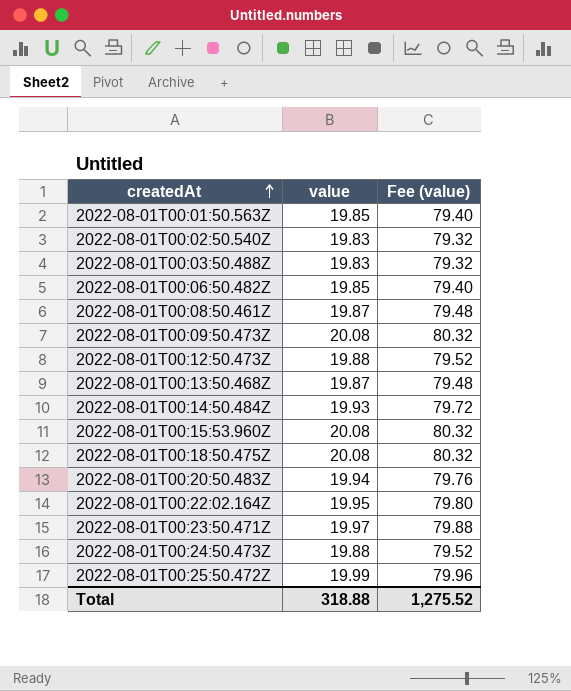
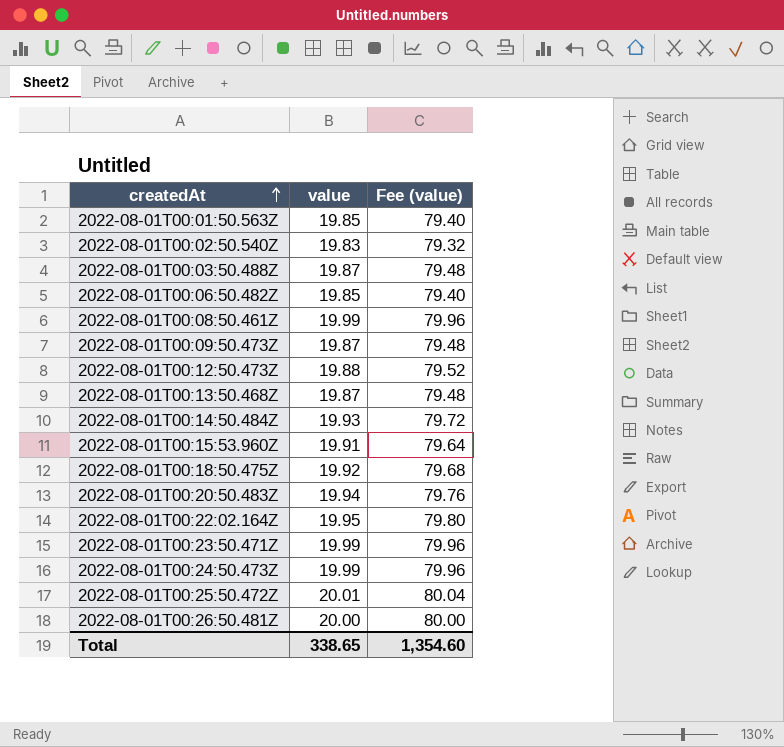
2022-08-01T00:03:50.488Z | value: 19.83 -> 19.87
2022-08-01T00:03:50.488Z | Fee (value): 79.32 -> 79.48
2022-08-01T00:08:50.461Z | value: 19.87 -> 19.99
2022-08-01T00:08:50.461Z | Fee (value): 79.48 -> 79.96
2022-08-01T00:09:50.473Z | value: 20.08 -> 19.87
2022-08-01T00:09:50.473Z | Fee (value): 80.32 -> 79.48
2022-08-01T00:15:53.960Z | value: 20.08 -> 19.91
2022-08-01T00:15:53.960Z | Fee (value): 80.32 -> 79.64
2022-08-01T00:18:50.475Z | value: 20.08 -> 19.92
2022-08-01T00:18:50.475Z | Fee (value): 80.32 -> 79.68
2022-08-01T00:23:50.471Z | value: 19.97 -> 19.99
2022-08-01T00:23:50.471Z | Fee (value): 79.88 -> 79.96
2022-08-01T00:24:50.473Z | value: 19.88 -> 19.99
2022-08-01T00:24:50.473Z | Fee (value): 79.52 -> 79.96
2022-08-01T00:25:50.472Z | value: 19.99 -> 20.01
2022-08-01T00:25:50.472Z | Fee (value): 79.96 -> 80.04
row 2022-08-01T00:26:50.481Z: none -> 20.00 | 80.00
Total | value: 318.88 -> 338.65
Total | Fee (value): 1,275.52 -> 1,354.60

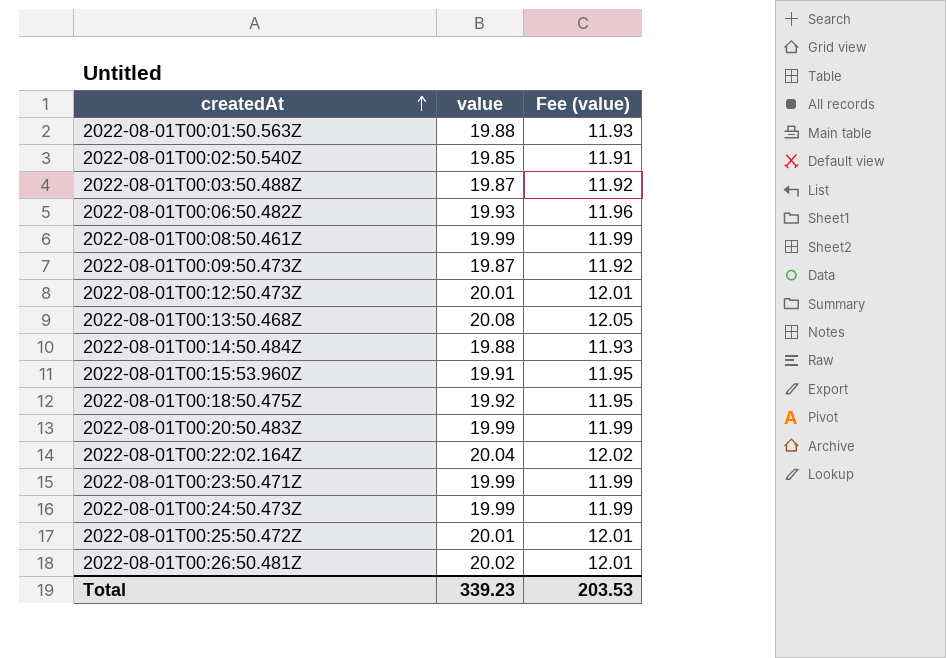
column Fee (value) | formula: [value] * 4 -> [value] * 0.6
2022-08-01T00:01:50.563Z | value: 19.85 -> 19.88
2022-08-01T00:02:50.540Z | value: 19.83 -> 19.85
2022-08-01T00:06:50.482Z | value: 19.85 -> 19.93
2022-08-01T00:12:50.473Z | value: 19.88 -> 20.01
2022-08-01T00:13:50.468Z | value: 19.87 -> 20.08
2022-08-01T00:14:50.484Z | value: 19.93 -> 19.88
2022-08-01T00:20:50.483Z | value: 19.94 -> 19.99
2022-08-01T00:22:02.164Z | value: 19.95 -> 20.04
2022-08-01T00:26:50.481Z | value: 20.00 -> 20.02
Total | value: 338.65 -> 339.23
Total | Fee (value): 1,354.60 -> 203.53

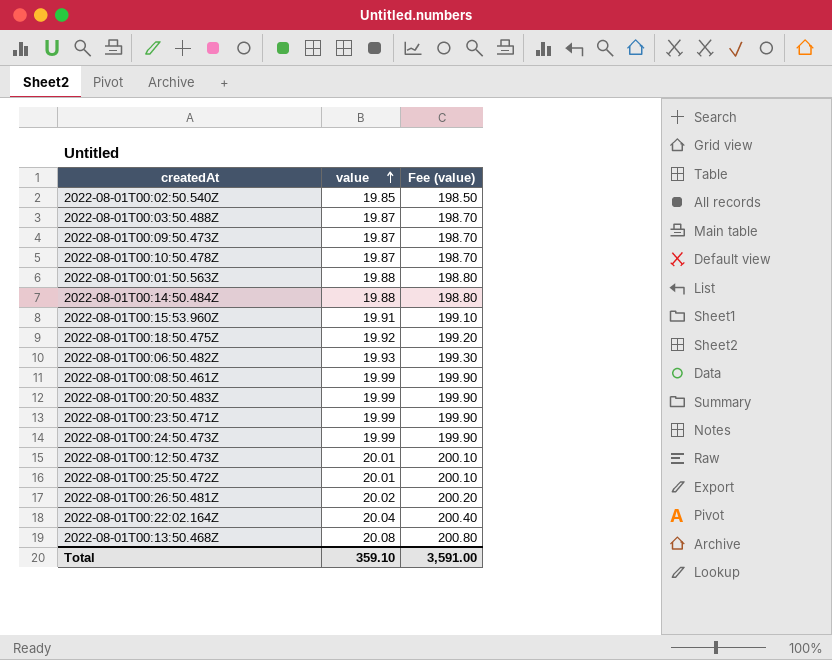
row order: createdAt ascending -> value ascending
column Fee (value) | formula: [value] * 0.6 -> [value] * 10
row 2022-08-01T00:10:50.478Z: none -> 19.87 | 198.70
Total | value: 339.23 -> 359.10
Total | Fee (value): 203.53 -> 3,591.00

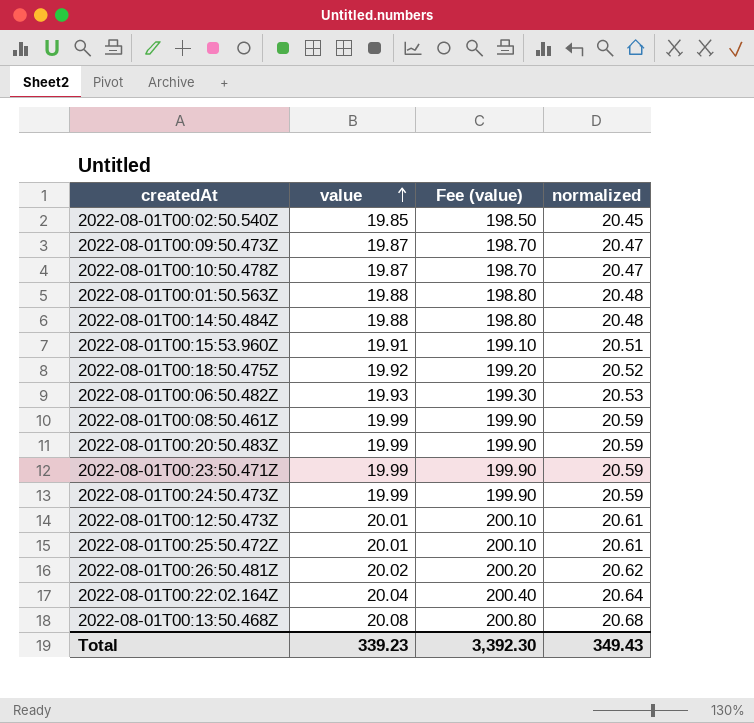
column normalized | formula: none -> [value] * 1.03
row 2022-08-01T00:03:50.488Z: 19.87 | 198.70 -> none
Total | value: 359.10 -> 339.23
Total | Fee (value): 3,591.00 -> 3,392.30

